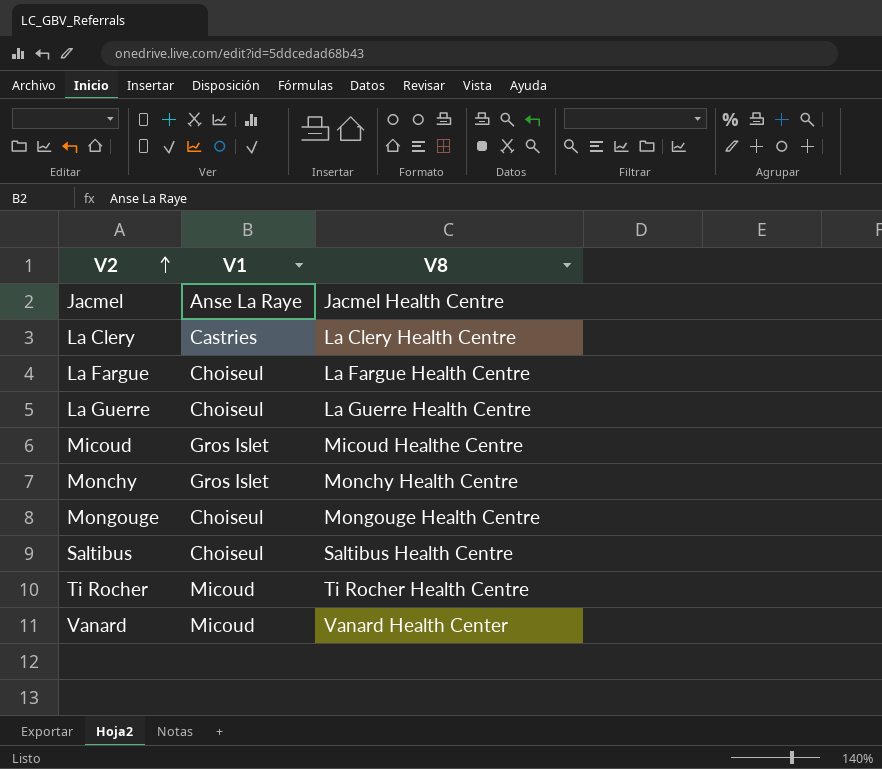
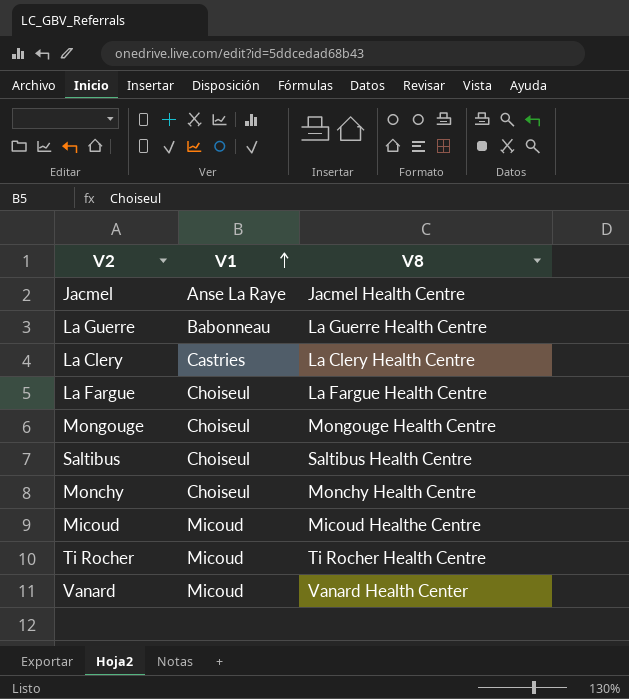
row order: V2 ascending -> V1 ascending
La Guerre | V1: Choiseul -> Babonneau
Monchy | V1: Gros Islet -> Choiseul
Micoud | V1: Gros Islet -> Micoud

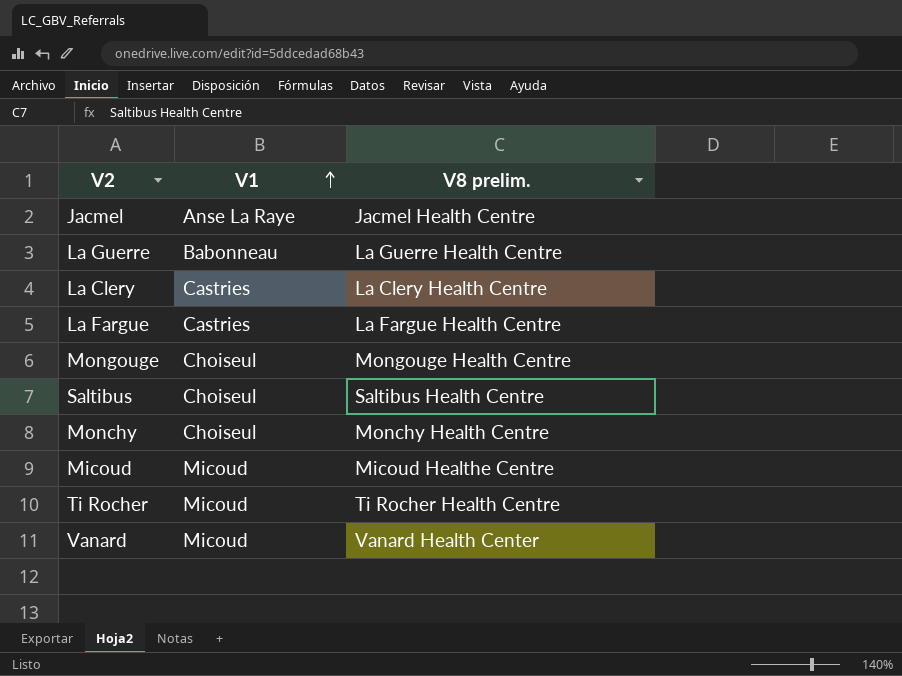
column name: V8 -> V8 prelim.
La Fargue | V1: Choiseul -> Castries

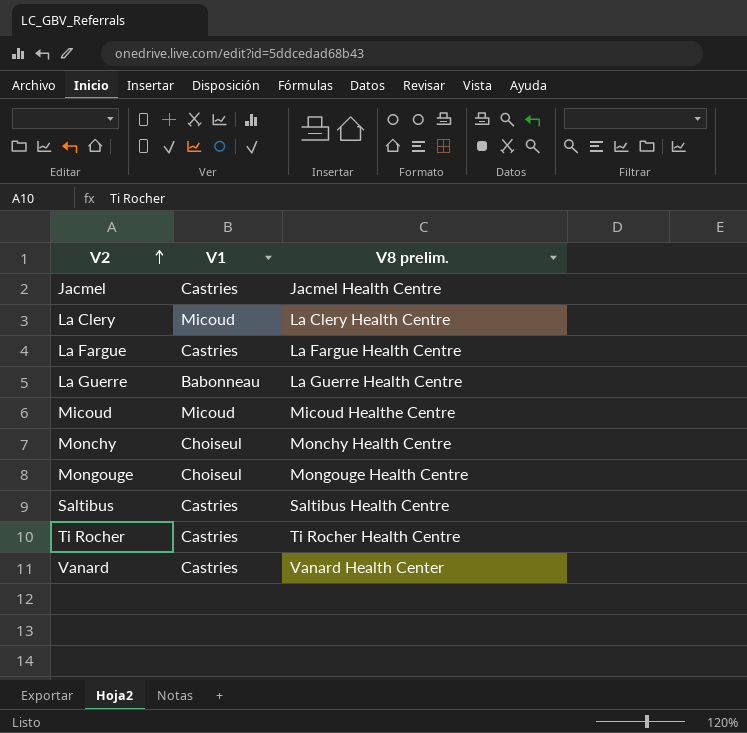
row order: V1 ascending -> V2 ascending
Jacmel | V1: Anse La Raye -> Castries
La Clery | V1: Castries -> Micoud
Saltibus | V1: Choiseul -> Castries
Ti Rocher | V1: Micoud -> Castries
Vanard | V1: Micoud -> Castries

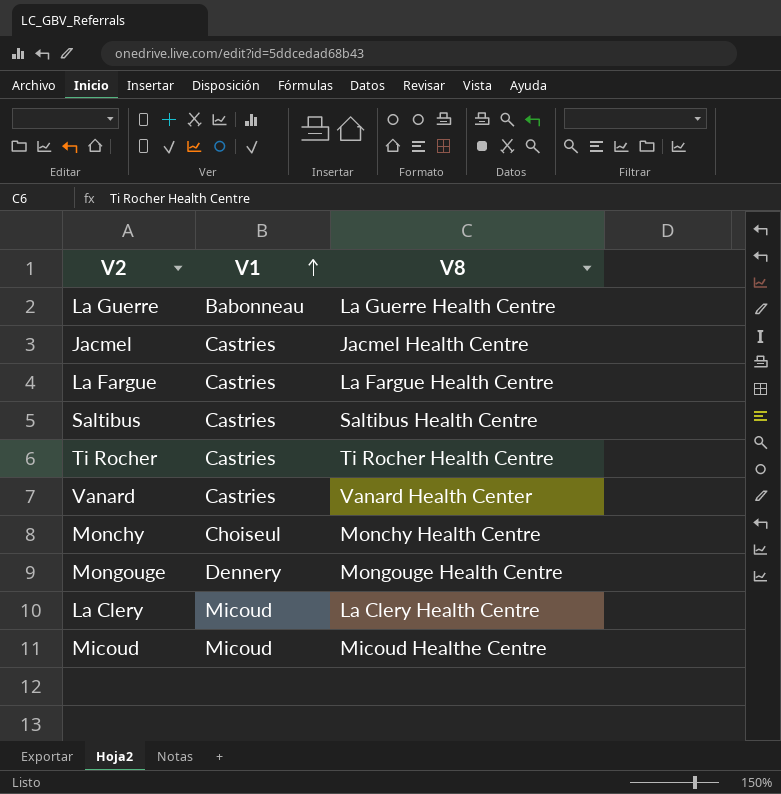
row order: V2 ascending -> V1 ascending
column name: V8 prelim. -> V8
Mongouge | V1: Choiseul -> Dennery

